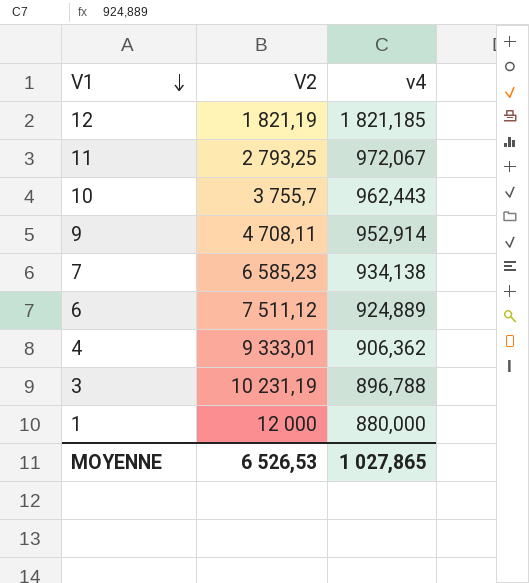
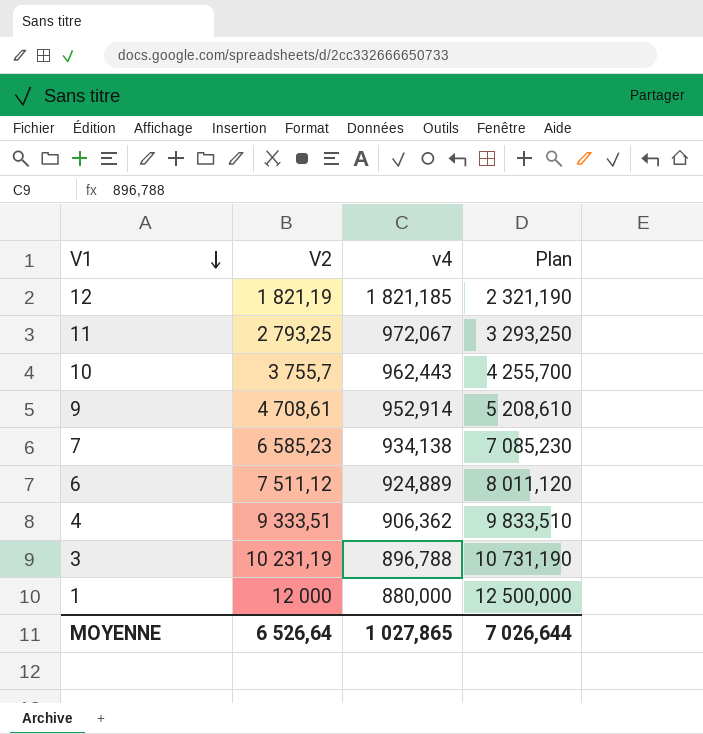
column Plan | formula: none -> [V2] + 500
9 | V2: 4 708,11 -> 4 708,61
4 | V2: 9 333,01 -> 9 333,51
MOYENNE | V2: 6 526,53 -> 6 526,64

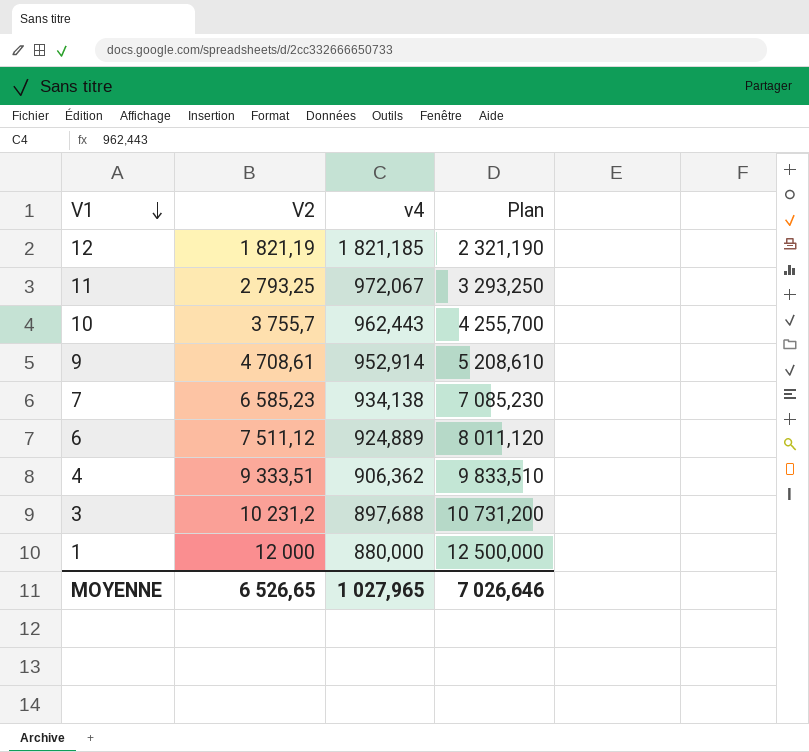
3 | V2: 10 231,19 -> 10 231,2
3 | v4: 896,788 -> 897,688
3 | Plan: 10 731,190 -> 10 731,200
MOYENNE | V2: 6 526,64 -> 6 526,65
MOYENNE | v4: 1 027,865 -> 1 027,965
MOYENNE | Plan: 7 026,644 -> 7 026,646

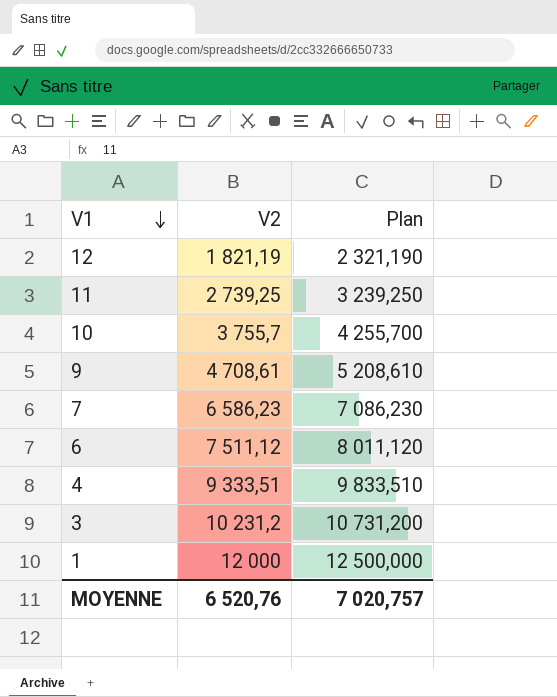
column v4 | position: 3 -> none
11 | V2: 2 793,25 -> 2 739,25
11 | Plan: 3 293,250 -> 3 239,250
7 | V2: 6 585,23 -> 6 586,23
7 | Plan: 7 085,230 -> 7 086,230
MOYENNE | V2: 6 526,65 -> 6 520,76
MOYENNE | Plan: 7 026,646 -> 7 020,757

